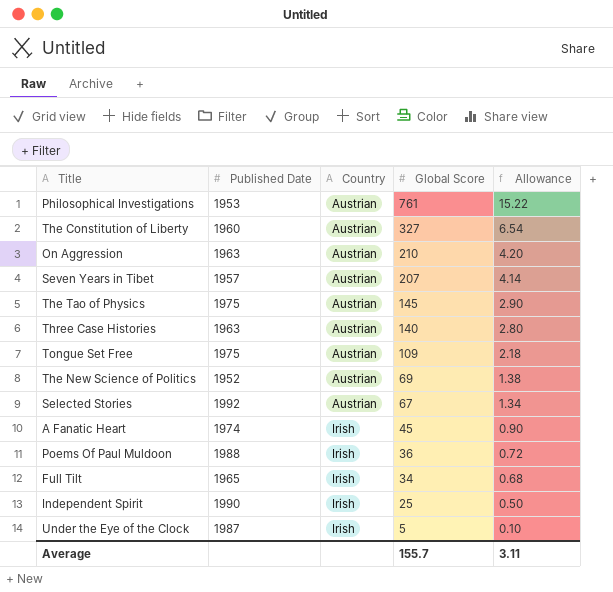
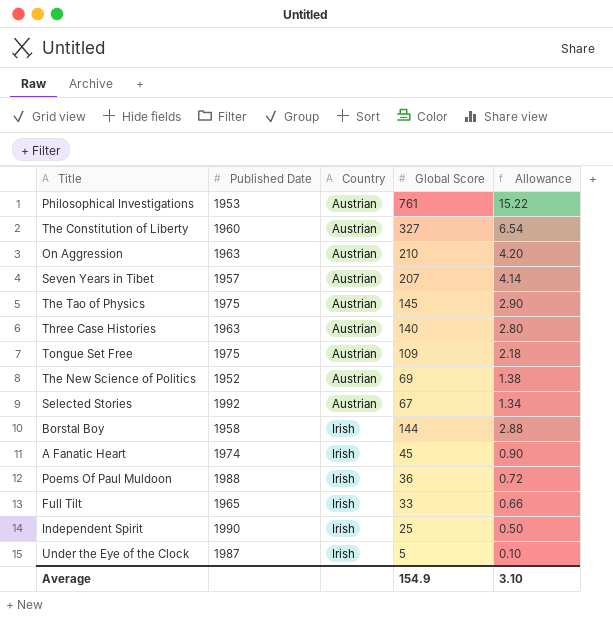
row Borstal Boy: none -> 1958 | Irish | 144 | 2.88
Full Tilt | Global Score: 34 -> 33
Full Tilt | Allowance: 0.68 -> 0.66
Average | Global Score: 155.7 -> 154.9
Average | Allowance: 3.11 -> 3.10

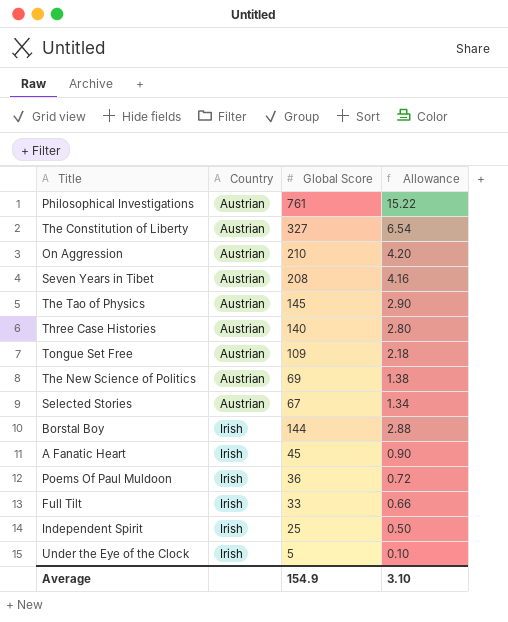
column Published Date | position: 2 -> none
Seven Years in Tibet | Global Score: 207 -> 208
Seven Years in Tibet | Allowance: 4.14 -> 4.16

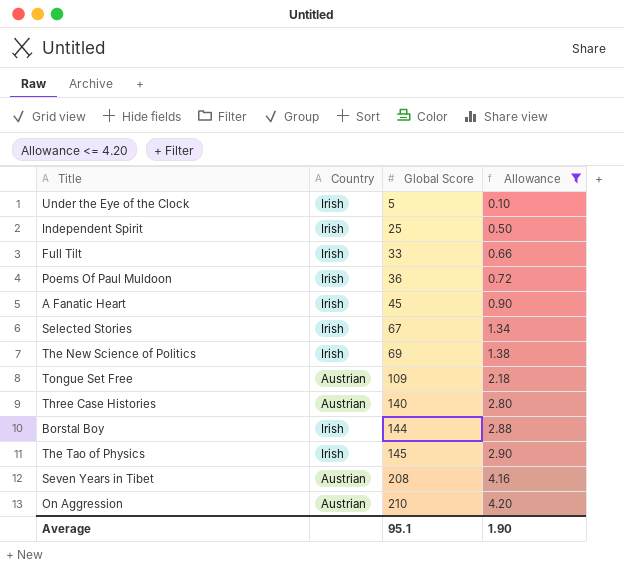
filter: none -> Allowance <= 4.20
row order: Country ascending -> Global Score ascending
Selected Stories | Country: Austrian -> Irish
The New Science of Politics | Country: Austrian -> Irish
The Tao of Physics | Country: Austrian -> Irish
Average | Global Score: 154.9 -> 95.1
Average | Allowance: 3.10 -> 1.90

